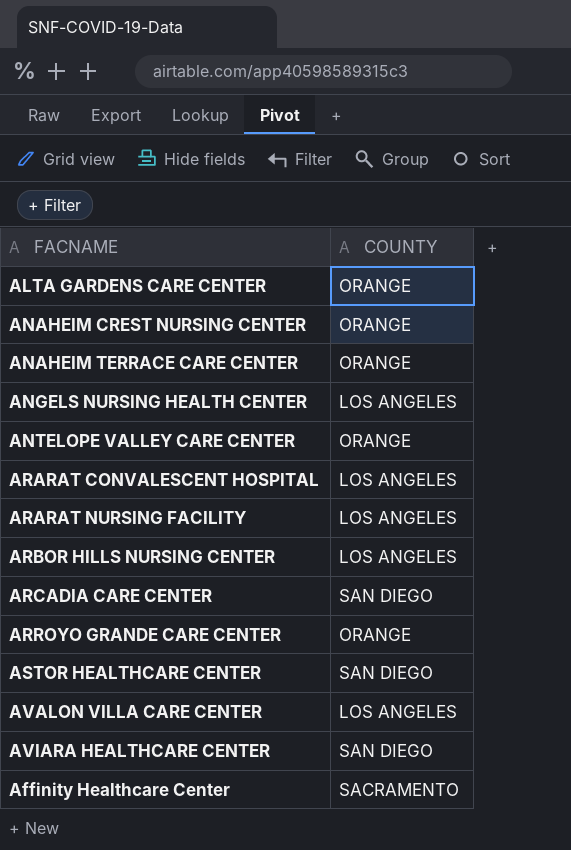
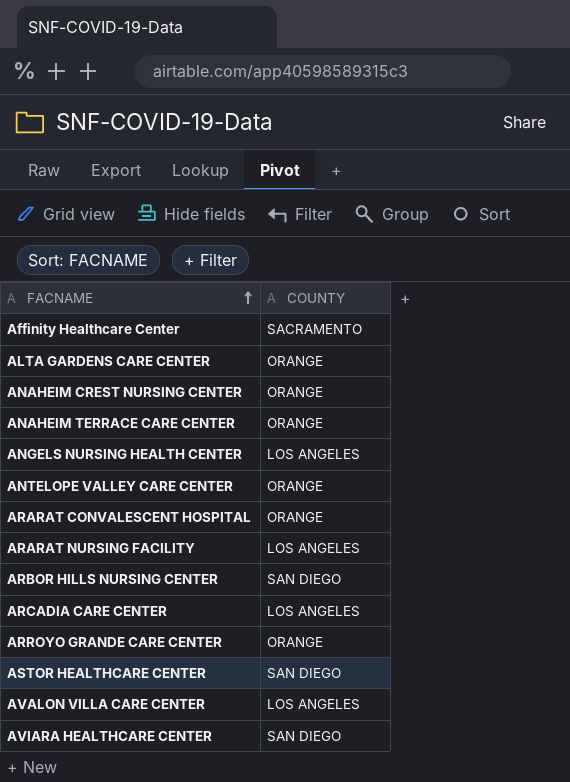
row order: none -> FACNAME ascending
ARARAT CONVALESCENT HOSPITAL | COUNTY: LOS ANGELES -> ORANGE
ARBOR HILLS NURSING CENTER | COUNTY: LOS ANGELES -> SAN DIEGO
ARCADIA CARE CENTER | COUNTY: SAN DIEGO -> LOS ANGELES

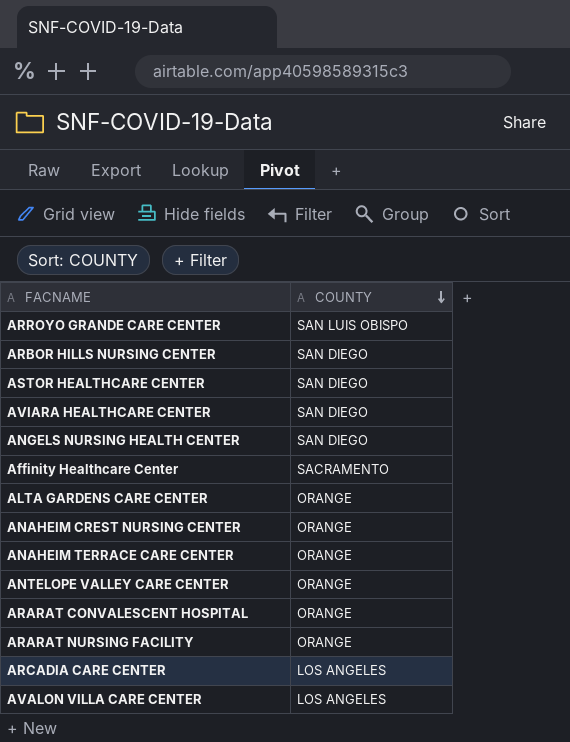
row order: FACNAME ascending -> COUNTY descending
ARROYO GRANDE CARE CENTER | COUNTY: ORANGE -> SAN LUIS OBISPO
ANGELS NURSING HEALTH CENTER | COUNTY: LOS ANGELES -> SAN DIEGO
ARARAT NURSING FACILITY | COUNTY: LOS ANGELES -> ORANGE

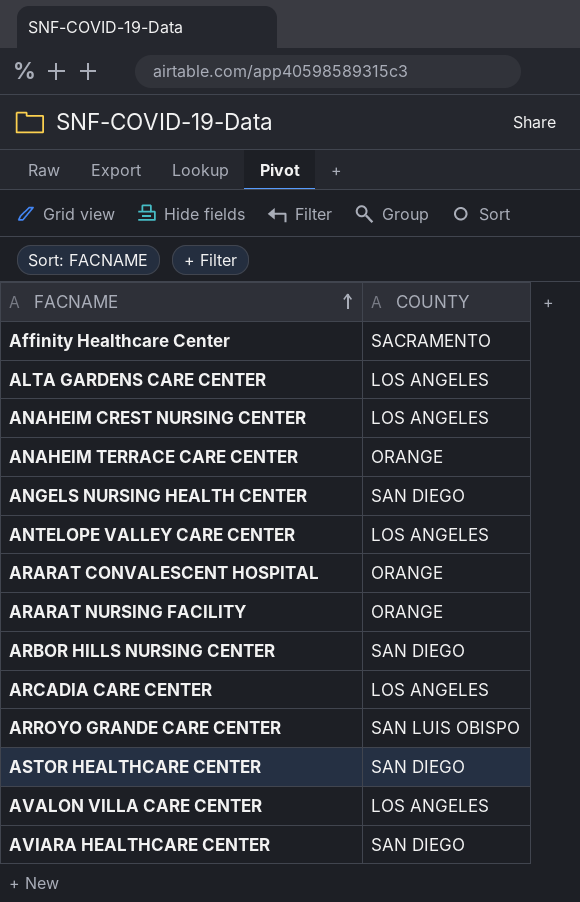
row order: COUNTY descending -> FACNAME ascending
ALTA GARDENS CARE CENTER | COUNTY: ORANGE -> LOS ANGELES
ANAHEIM CREST NURSING CENTER | COUNTY: ORANGE -> LOS ANGELES
ANTELOPE VALLEY CARE CENTER | COUNTY: ORANGE -> LOS ANGELES

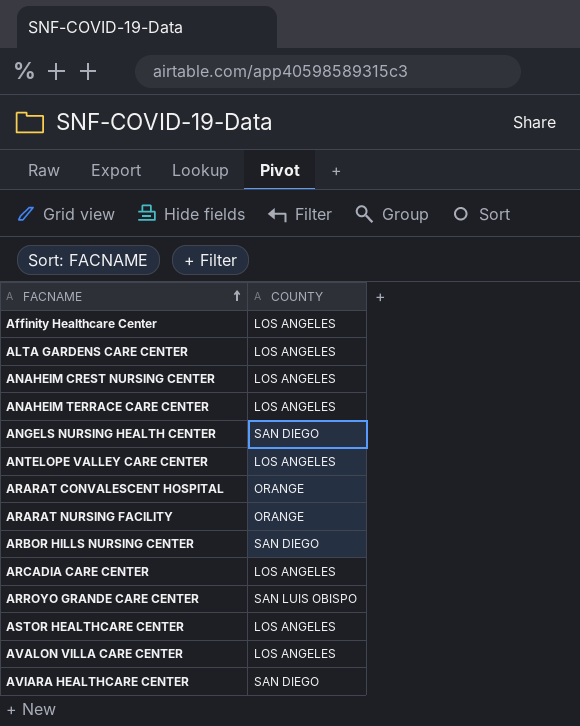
Affinity Healthcare Center | COUNTY: SACRAMENTO -> LOS ANGELES
ANAHEIM TERRACE CARE CENTER | COUNTY: ORANGE -> LOS ANGELES
ASTOR HEALTHCARE CENTER | COUNTY: SAN DIEGO -> LOS ANGELES

